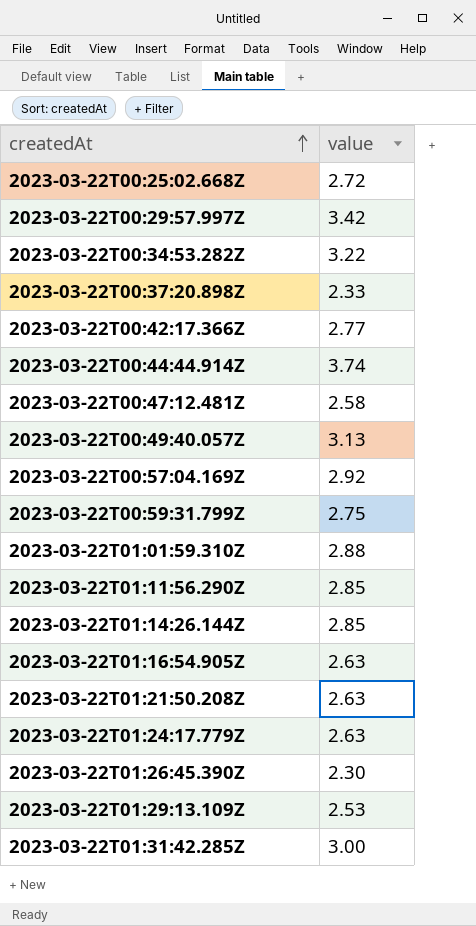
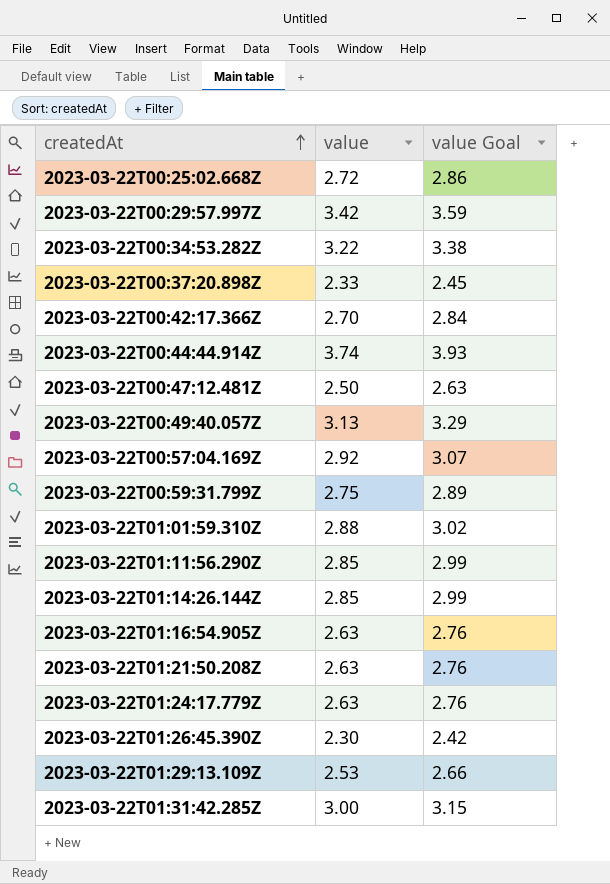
column value Goal | formula: none -> [value] * 1.05
2023-03-22T00:42:17.366Z | value: 2.77 -> 2.70
2023-03-22T00:47:12.481Z | value: 2.58 -> 2.50

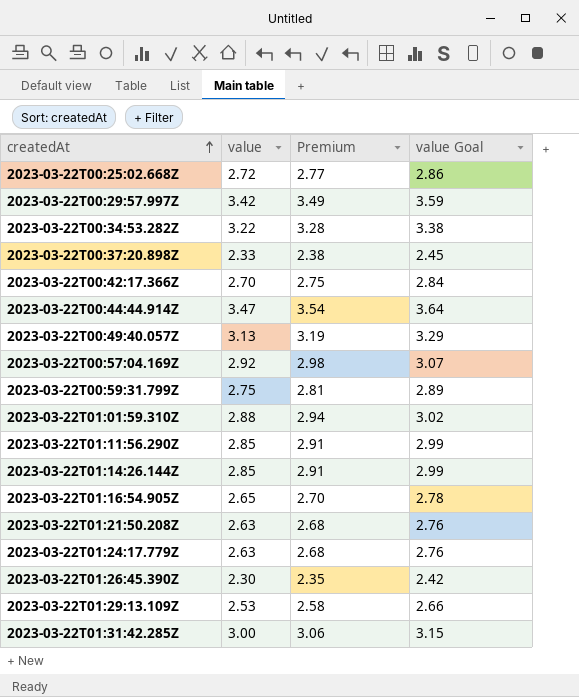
column Premium | formula: none -> [value] * 1.02
row 2023-03-22T00:47:12.481Z: 2.50 | 2.63 -> none
2023-03-22T00:44:44.914Z | value: 3.74 -> 3.47
2023-03-22T00:44:44.914Z | value Goal: 3.93 -> 3.64
2023-03-22T01:16:54.905Z | value: 2.63 -> 2.65
2023-03-22T01:16:54.905Z | value Goal: 2.76 -> 2.78

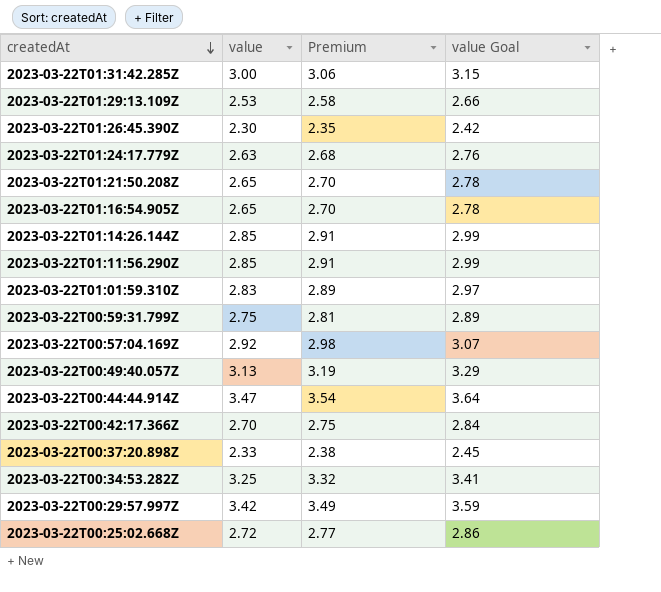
row order: createdAt ascending -> createdAt descending
2023-03-22T01:21:50.208Z | value: 2.63 -> 2.65
2023-03-22T01:21:50.208Z | Premium: 2.68 -> 2.70
2023-03-22T01:21:50.208Z | value Goal: 2.76 -> 2.78
2023-03-22T01:01:59.310Z | value: 2.88 -> 2.83
2023-03-22T01:01:59.310Z | Premium: 2.94 -> 2.89
2023-03-22T01:01:59.310Z | value Goal: 3.02 -> 2.97
2023-03-22T00:34:53.282Z | value: 3.22 -> 3.25
2023-03-22T00:34:53.282Z | Premium: 3.28 -> 3.32
2023-03-22T00:34:53.282Z | value Goal: 3.38 -> 3.41

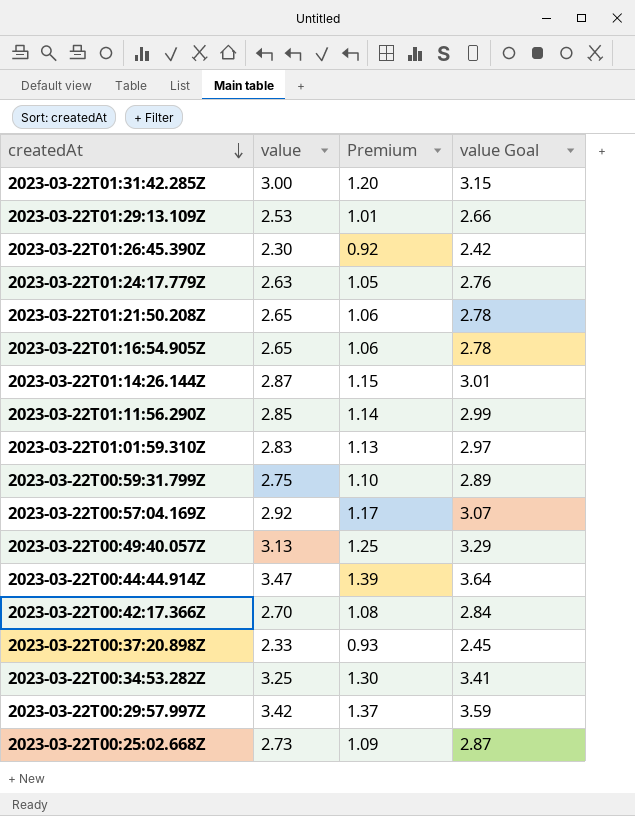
column Premium | formula: [value] * 1.02 -> [value] * 0.4
2023-03-22T01:14:26.144Z | value: 2.85 -> 2.87
2023-03-22T01:14:26.144Z | value Goal: 2.99 -> 3.01
2023-03-22T00:25:02.668Z | value: 2.72 -> 2.73
2023-03-22T00:25:02.668Z | value Goal: 2.86 -> 2.87

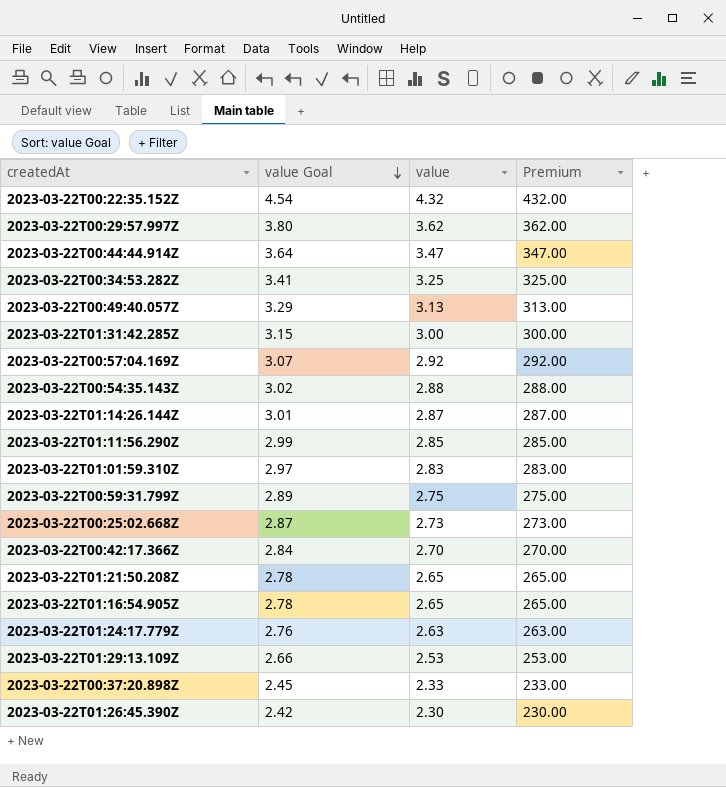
row order: createdAt descending -> value Goal descending
column value Goal | position: 4 -> 2
column Premium | formula: [value] * 0.4 -> [value] * 100
row 2023-03-22T00:22:35.152Z: none -> 4.54 | 4.32 | 432.00
2023-03-22T00:29:57.997Z | value Goal: 3.59 -> 3.80
2023-03-22T00:29:57.997Z | value: 3.42 -> 3.62
row 2023-03-22T00:54:35.143Z: none -> 3.02 | 2.88 | 288.00

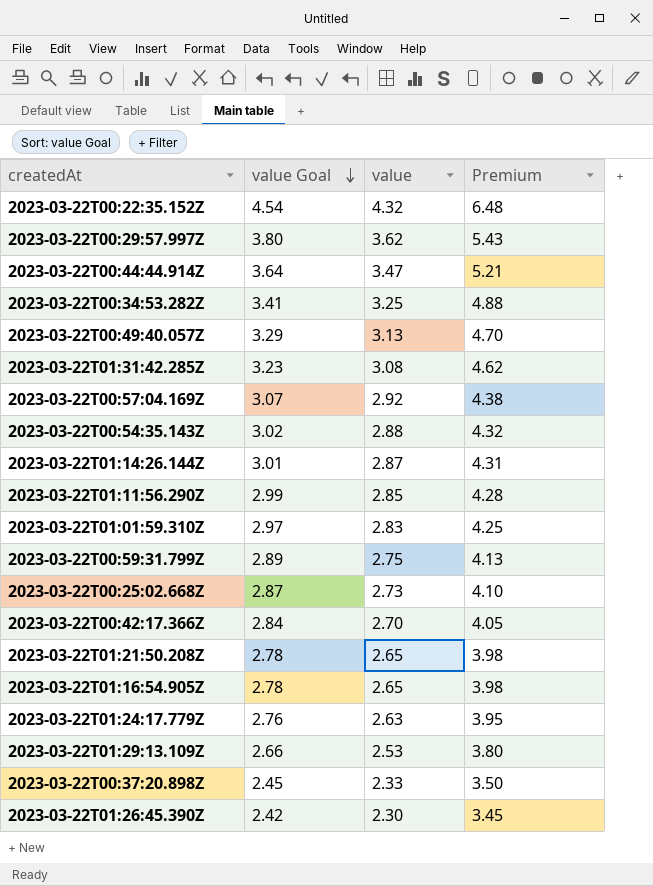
column Premium | formula: [value] * 100 -> [value] * 1.5
2023-03-22T01:31:42.285Z | value Goal: 3.15 -> 3.23
2023-03-22T01:31:42.285Z | value: 3.00 -> 3.08

